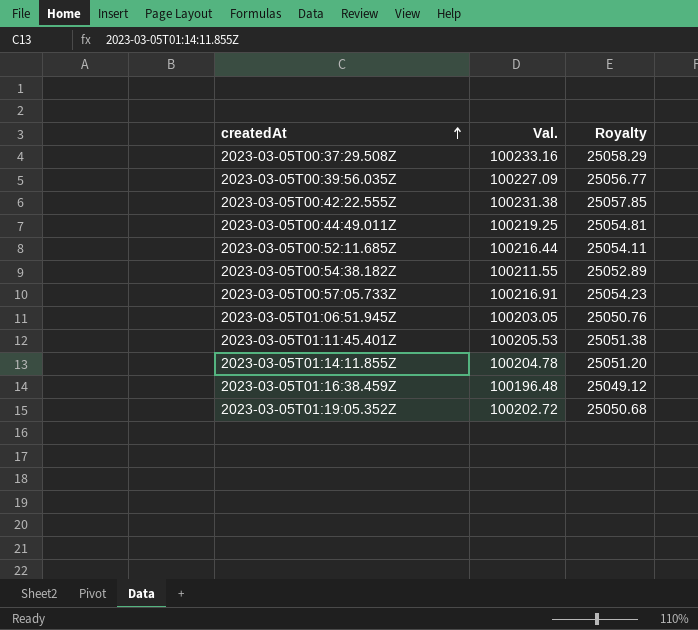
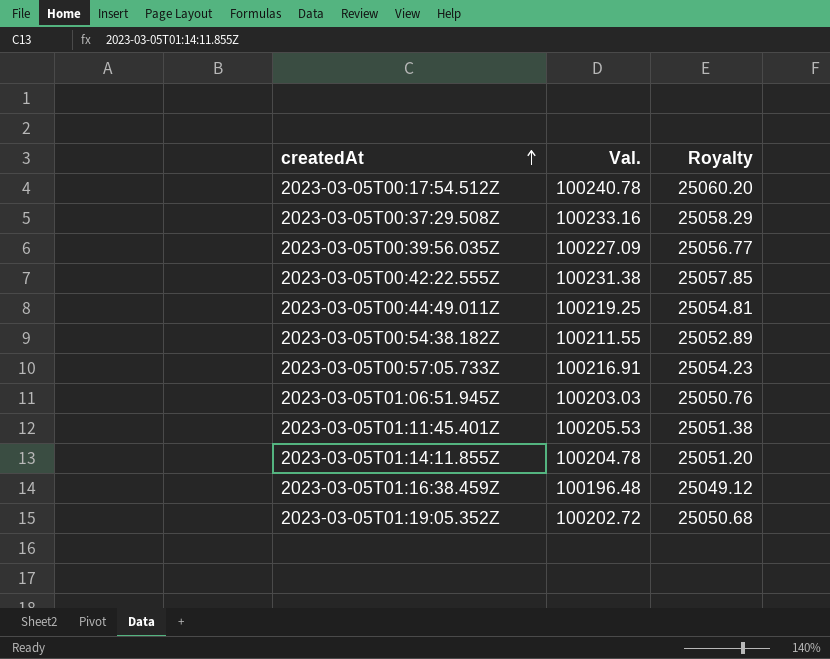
row 2023-03-05T00:52:11.685Z: 100216.44 | 25054.11 -> none
row 2023-03-05T00:17:54.512Z: none -> 100240.78 | 25060.20
2023-03-05T01:06:51.945Z | Val.: 100203.05 -> 100203.03

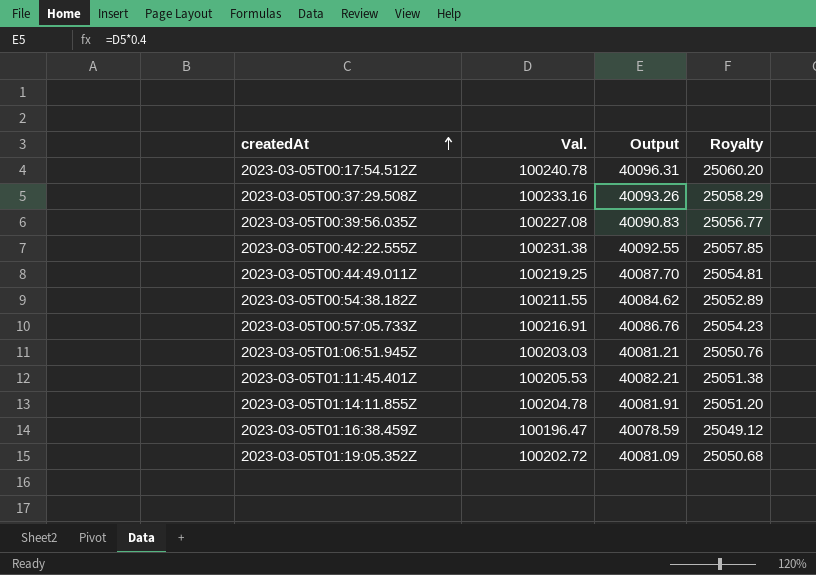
column Output | formula: none -> [Val.] * 0.4
2023-03-05T00:39:56.035Z | Val.: 100227.09 -> 100227.08
2023-03-05T01:16:38.459Z | Val.: 100196.48 -> 100196.47

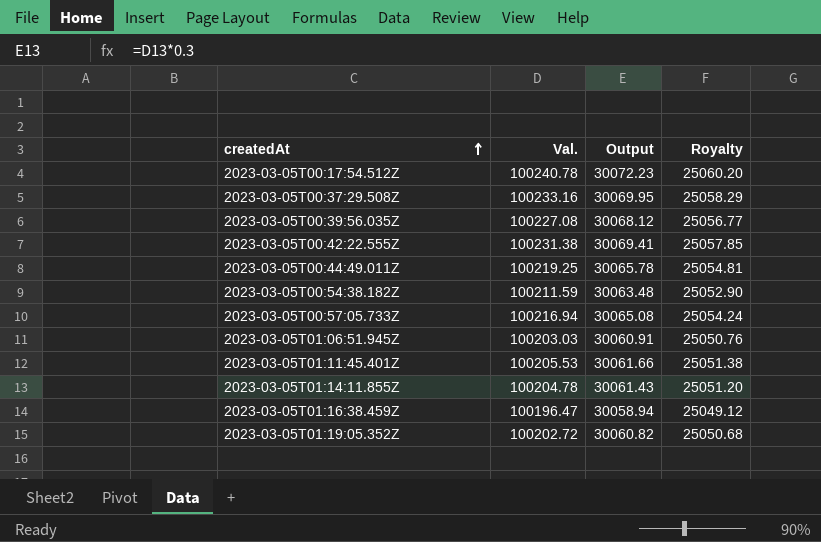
column Output | formula: [Val.] * 0.4 -> [Val.] * 0.3
2023-03-05T00:54:38.182Z | Val.: 100211.55 -> 100211.59
2023-03-05T00:54:38.182Z | Royalty: 25052.89 -> 25052.90
2023-03-05T00:57:05.733Z | Val.: 100216.91 -> 100216.94
2023-03-05T00:57:05.733Z | Royalty: 25054.23 -> 25054.24

